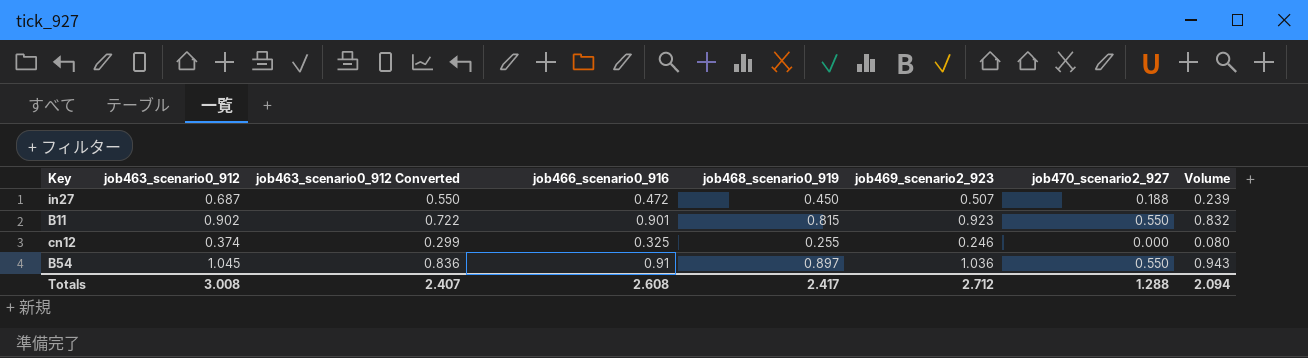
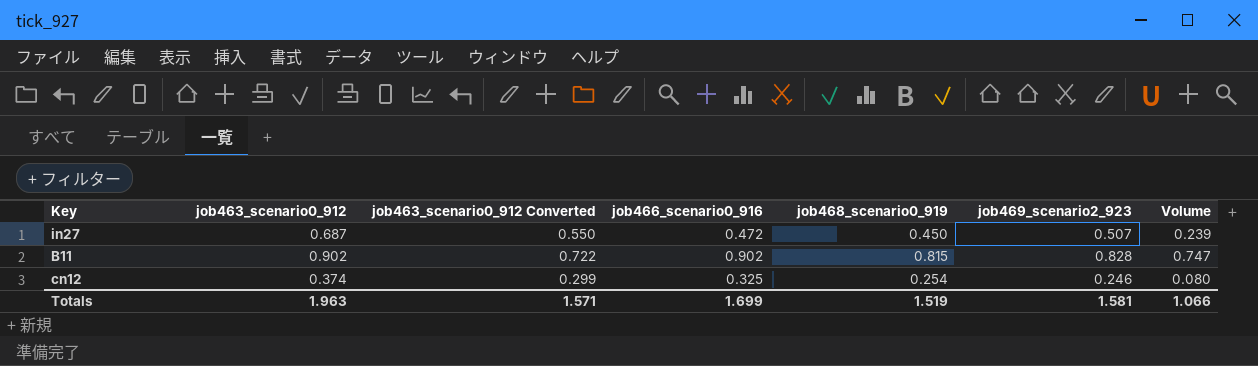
column job470_scenario2_927 | position: 7 -> none
row B54: 1.045 | 0.836 | 0.91 | 0.897 | 1.036 | 0.550 | 0.943 -> none
B11 | job466_scenario0_916: 0.901 -> 0.902
B11 | job469_scenario2_923: 0.923 -> 0.828
B11 | Volume: 0.832 -> 0.747
cn12 | job468_scenario0_919: 0.255 -> 0.254
Totals | job463_scenario0_912: 3.008 -> 1.963
Totals | job463_scenario0_912 Converted: 2.407 -> 1.571
Totals | job466_scenario0_916: 2.608 -> 1.699
Totals | job468_scenario0_919: 2.417 -> 1.519
Totals | job469_scenario2_923: 2.712 -> 1.581
Totals | Volume: 2.094 -> 1.066

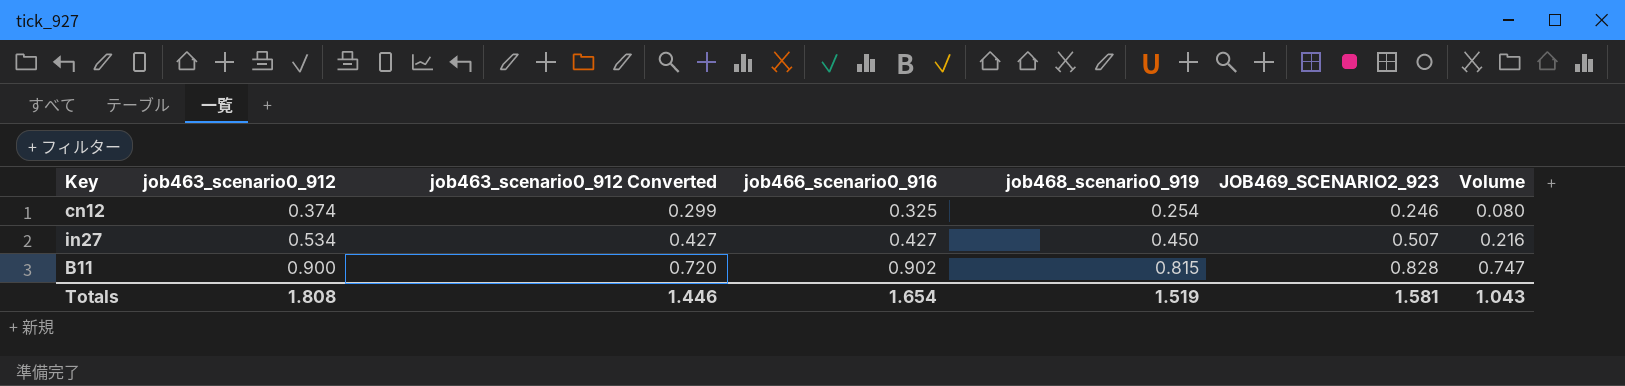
row order: none -> job463_scenario0_912 ascending
column name: job469_scenario2_923 -> JOB469_SCENARIO2_923
in27 | job463_scenario0_912: 0.687 -> 0.534
in27 | job463_scenario0_912 Converted: 0.550 -> 0.427
in27 | job466_scenario0_916: 0.472 -> 0.427
in27 | Volume: 0.239 -> 0.216
B11 | job463_scenario0_912: 0.902 -> 0.900
B11 | job463_scenario0_912 Converted: 0.722 -> 0.720
Totals | job463_scenario0_912: 1.963 -> 1.808
Totals | job463_scenario0_912 Converted: 1.571 -> 1.446
Totals | job466_scenario0_916: 1.699 -> 1.654
Totals | Volume: 1.066 -> 1.043

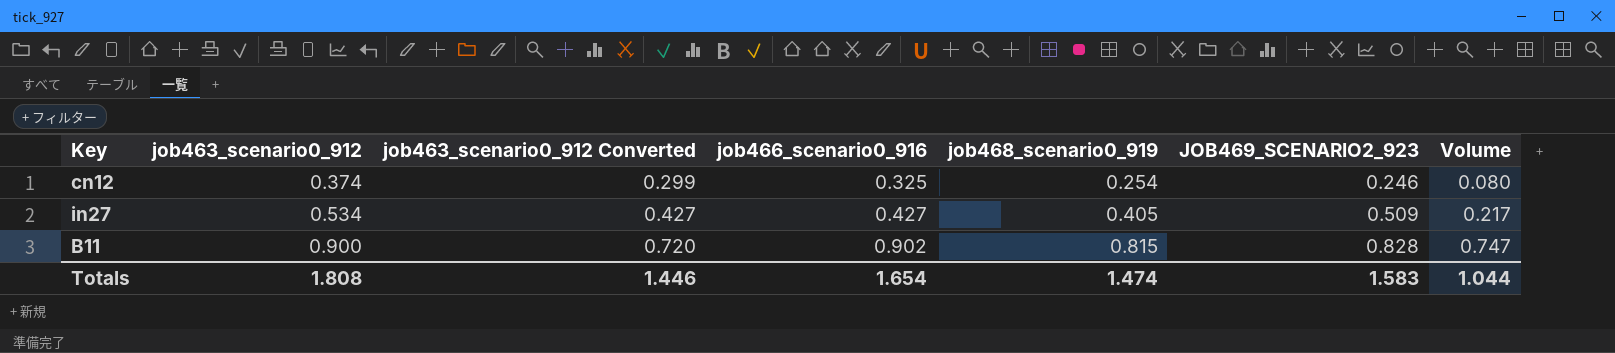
in27 | job468_scenario0_919: 0.450 -> 0.405
in27 | JOB469_SCENARIO2_923: 0.507 -> 0.509
in27 | Volume: 0.216 -> 0.217
Totals | job468_scenario0_919: 1.519 -> 1.474
Totals | JOB469_SCENARIO2_923: 1.581 -> 1.583
Totals | Volume: 1.043 -> 1.044

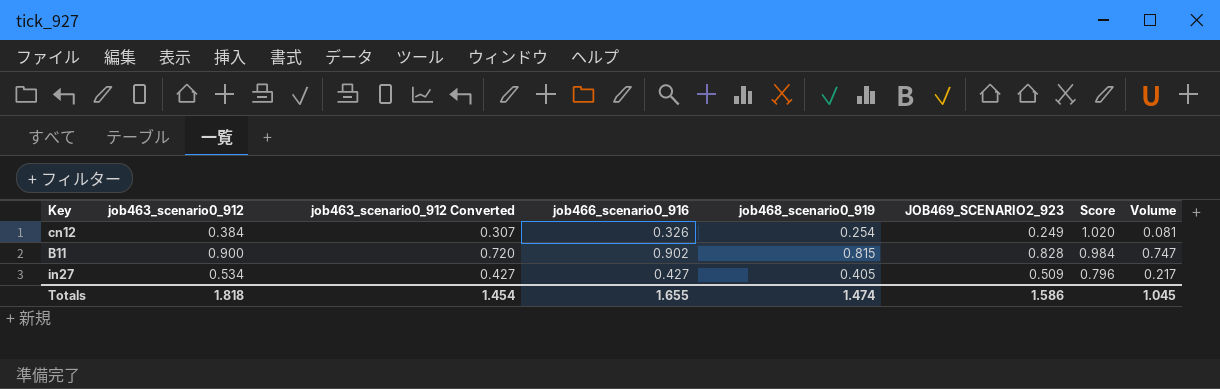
row order: job463_scenario0_912 ascending -> Score descending
column Score | formula: none -> [job468_scenario0_919] / [JOB469_SCENARIO2_923]
cn12 | job463_scenario0_912: 0.374 -> 0.384
cn12 | job463_scenario0_912 Converted: 0.299 -> 0.307
cn12 | job466_scenario0_916: 0.325 -> 0.326
cn12 | JOB469_SCENARIO2_923: 0.246 -> 0.249
cn12 | Volume: 0.080 -> 0.081
Totals | job463_scenario0_912: 1.808 -> 1.818
Totals | job463_scenario0_912 Converted: 1.446 -> 1.454
Totals | job466_scenario0_916: 1.654 -> 1.655
Totals | JOB469_SCENARIO2_923: 1.583 -> 1.586
Totals | Volume: 1.044 -> 1.045

